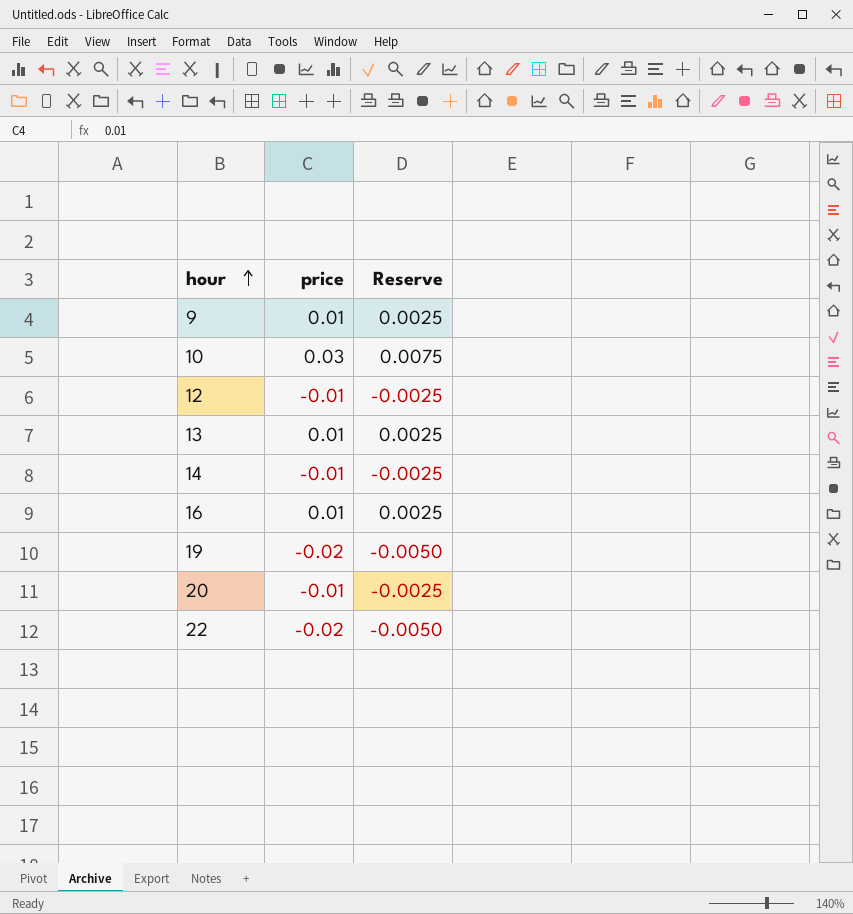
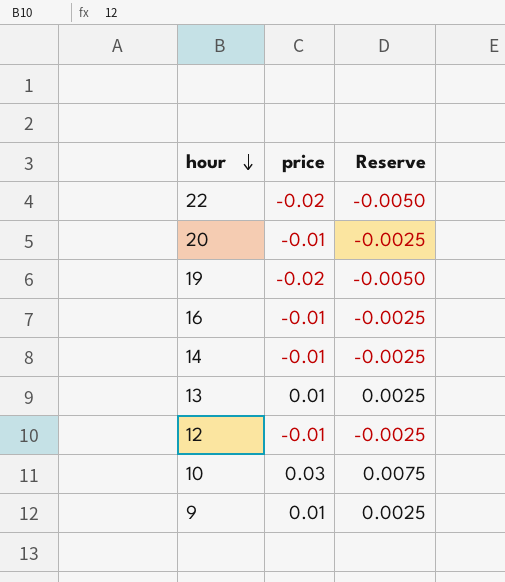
row order: hour ascending -> hour descending
16 | price: 0.01 -> -0.01
16 | Reserve: 0.0025 -> -0.0025

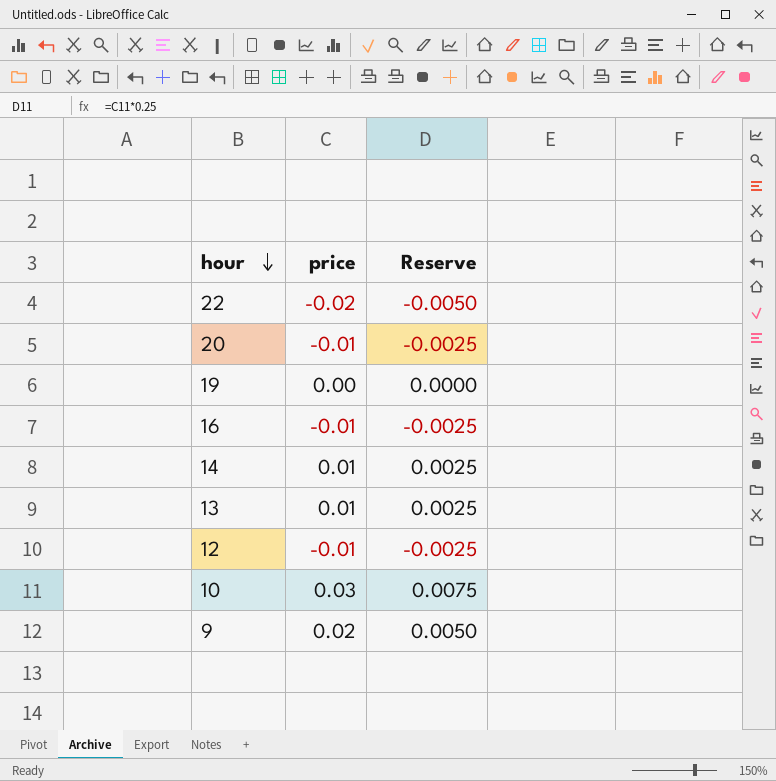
19 | price: -0.02 -> 0.00
19 | Reserve: -0.0050 -> 0.0000
14 | price: -0.01 -> 0.01
14 | Reserve: -0.0025 -> 0.0025
9 | price: 0.01 -> 0.02
9 | Reserve: 0.0025 -> 0.0050

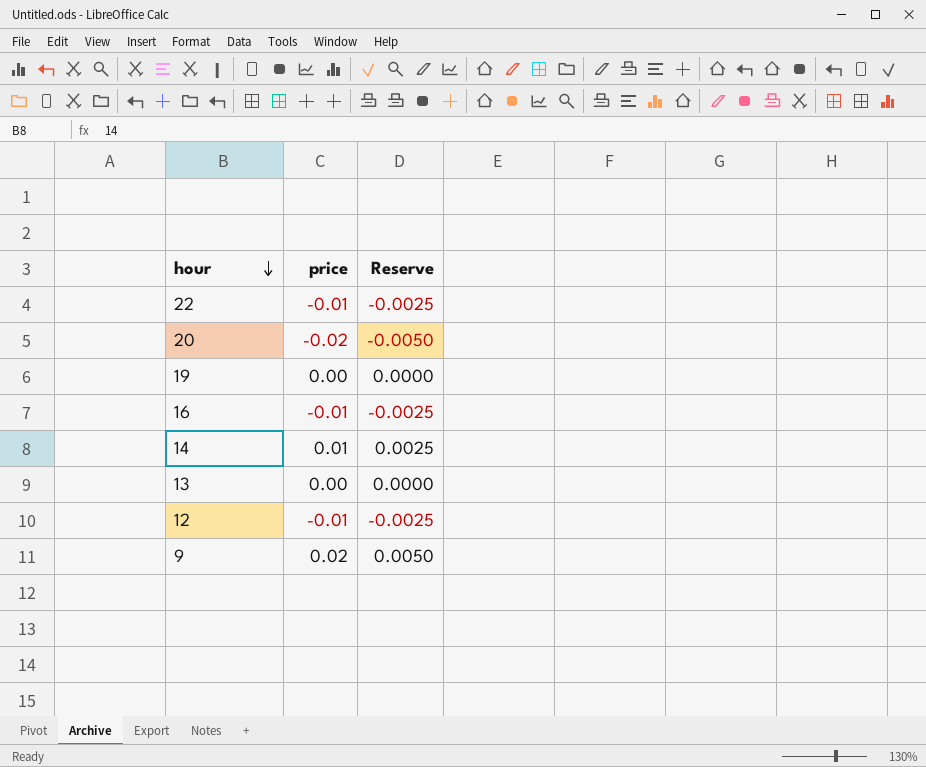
row 10: 0.03 | 0.0075 -> none
22 | price: -0.02 -> -0.01
22 | Reserve: -0.0050 -> -0.0025
20 | price: -0.01 -> -0.02
20 | Reserve: -0.0025 -> -0.0050
13 | price: 0.01 -> 0.00
13 | Reserve: 0.0025 -> 0.0000

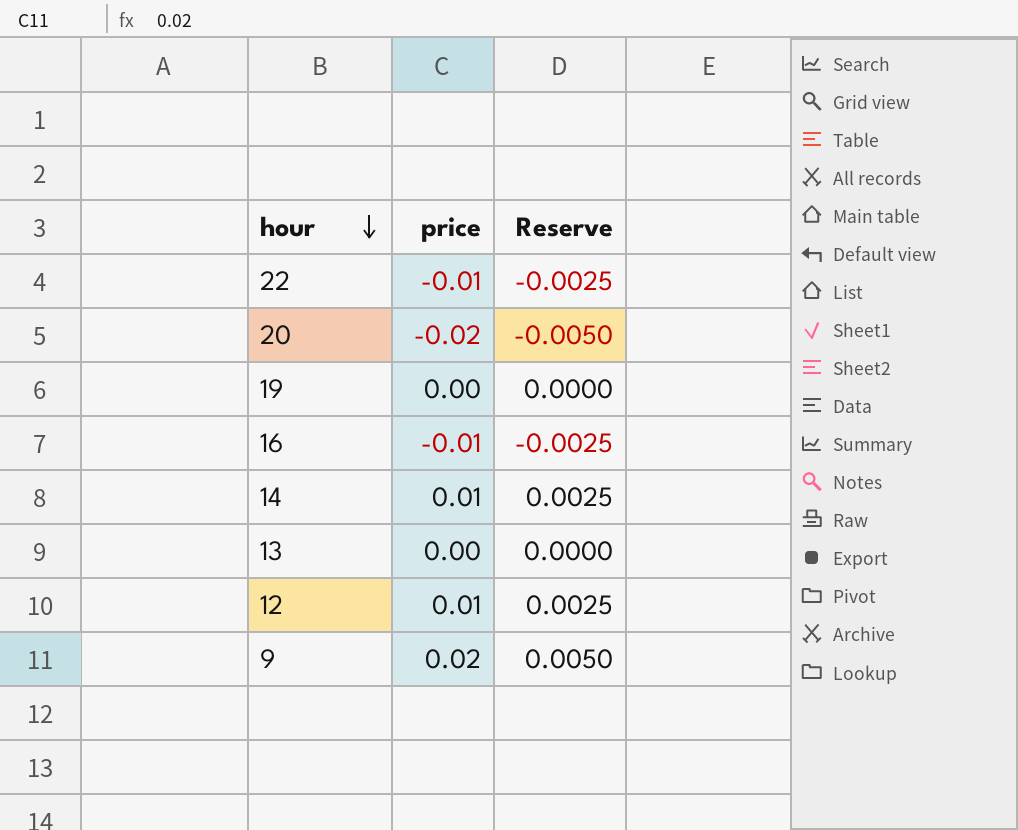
12 | price: -0.01 -> 0.01
12 | Reserve: -0.0025 -> 0.0025

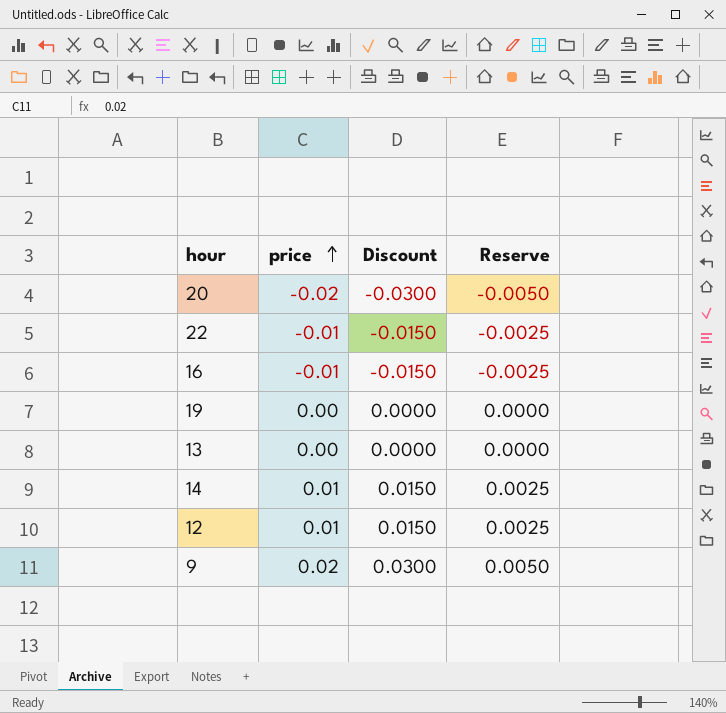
row order: hour descending -> price ascending
column Discount | formula: none -> [price] * 1.5

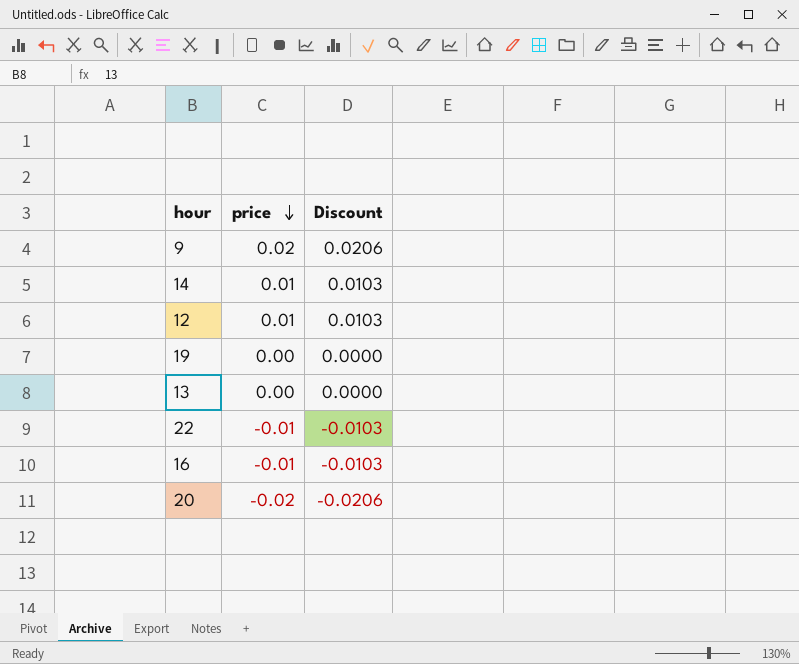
row order: price ascending -> price descending
column Reserve | formula: [price] * 0.25 -> none
column Discount | formula: [price] * 1.5 -> [price] * 1.03

